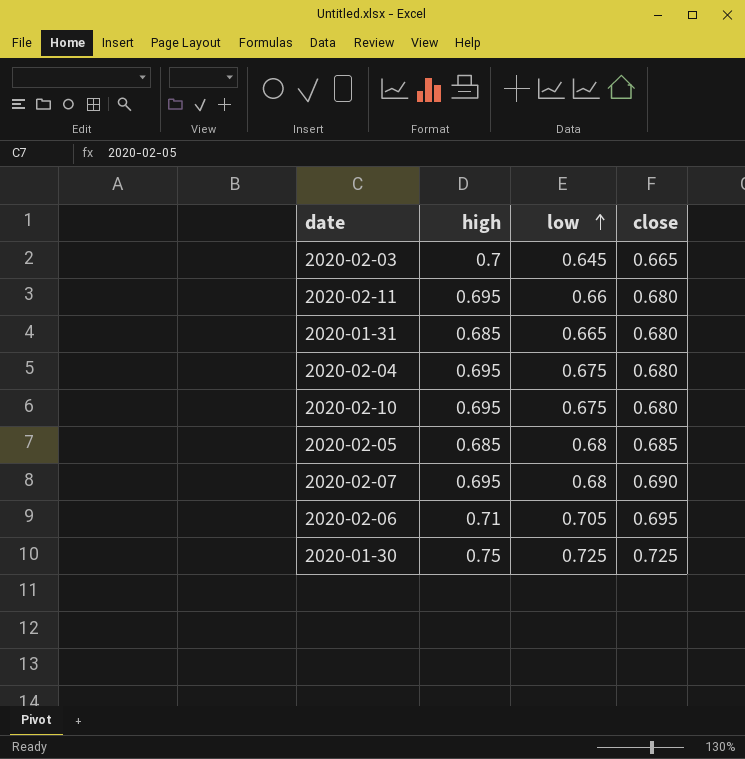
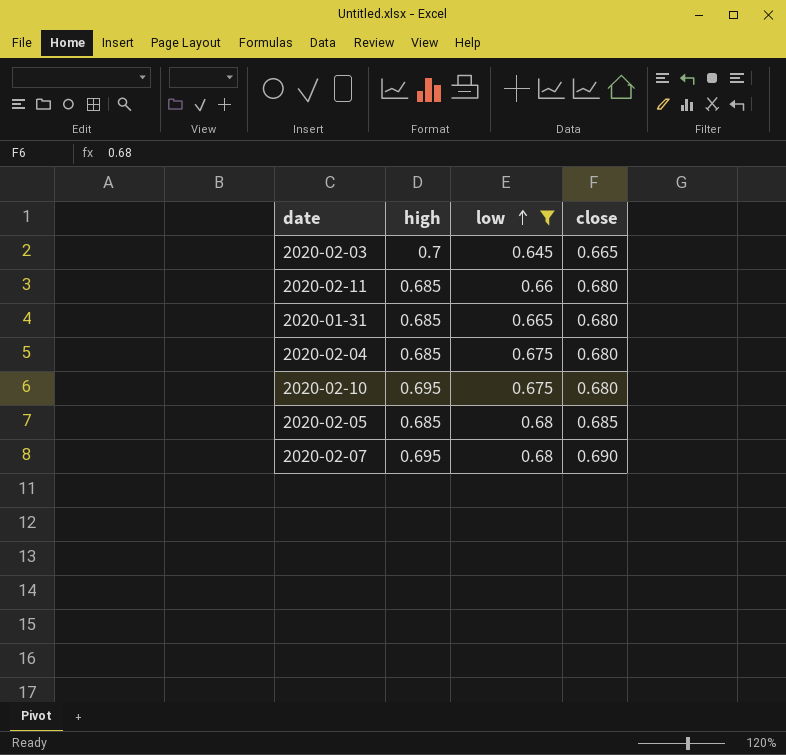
filter: none -> low <= 0.68
2020-02-11 | high: 0.695 -> 0.685
2020-02-04 | high: 0.695 -> 0.685

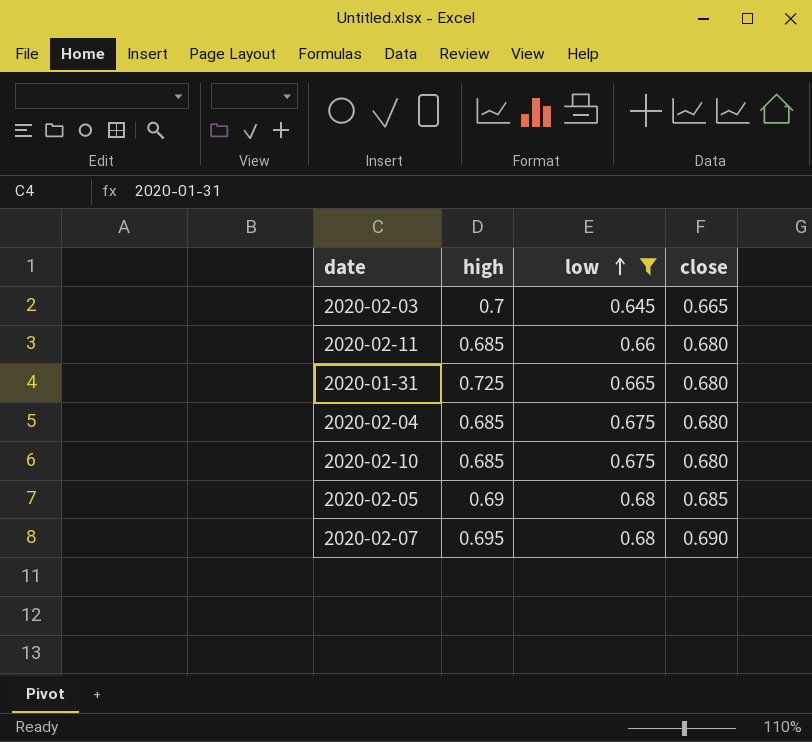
2020-01-31 | high: 0.685 -> 0.725
2020-02-10 | high: 0.695 -> 0.685
2020-02-05 | high: 0.685 -> 0.69

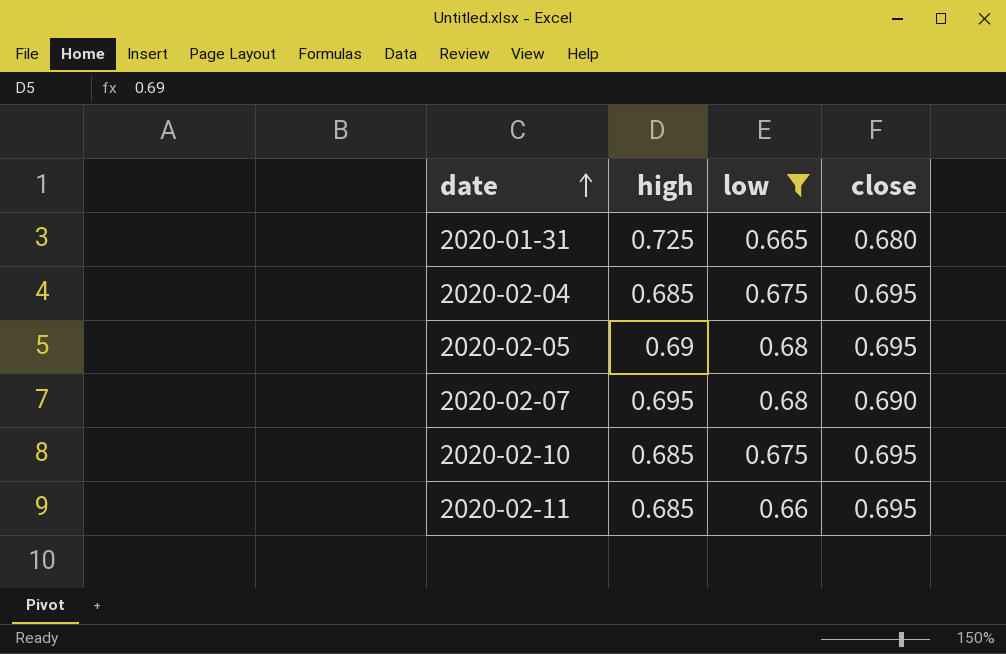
row order: low ascending -> date ascending
row 2020-02-03: 0.7 | 0.645 | 0.665 -> none
2020-02-04 | close: 0.680 -> 0.695
2020-02-05 | close: 0.685 -> 0.695
2020-02-10 | close: 0.680 -> 0.695
2020-02-11 | close: 0.680 -> 0.695

